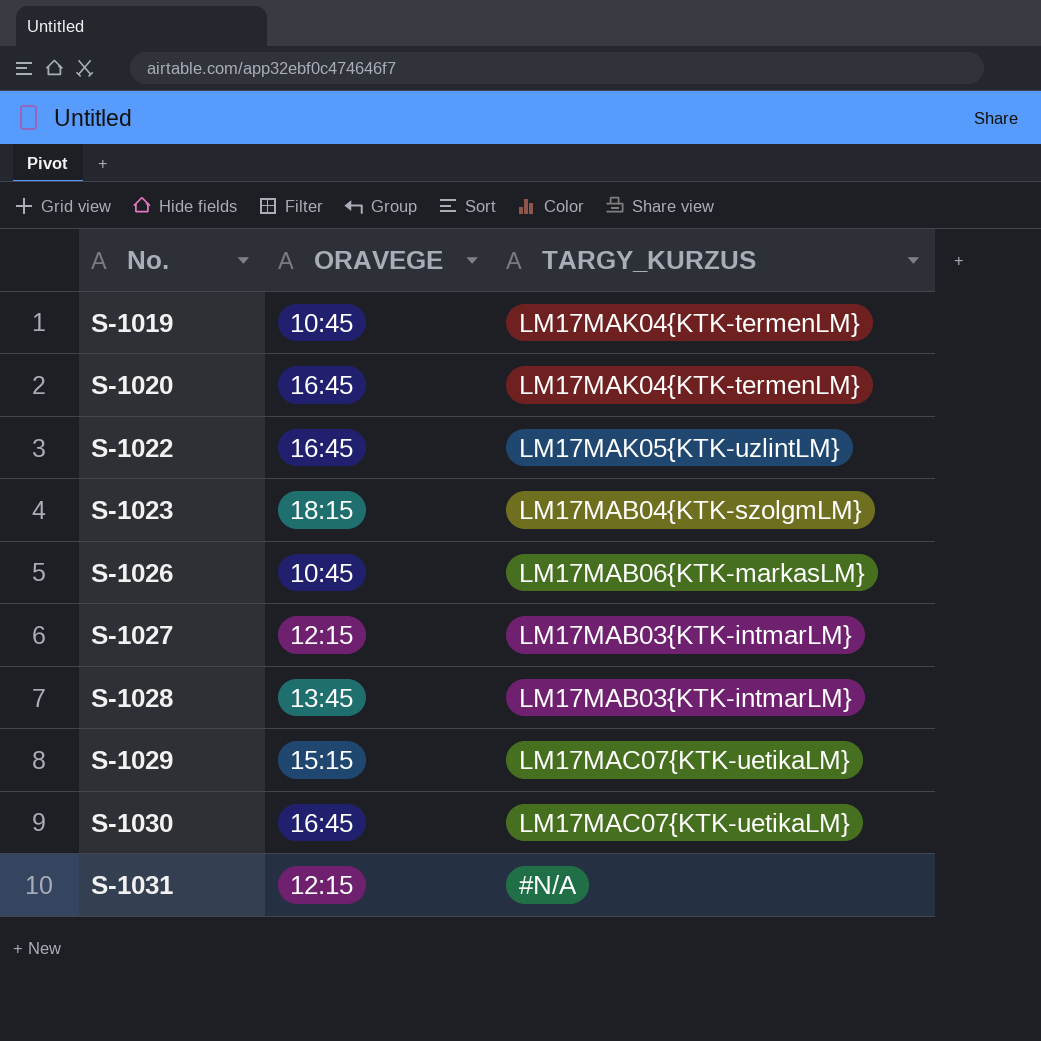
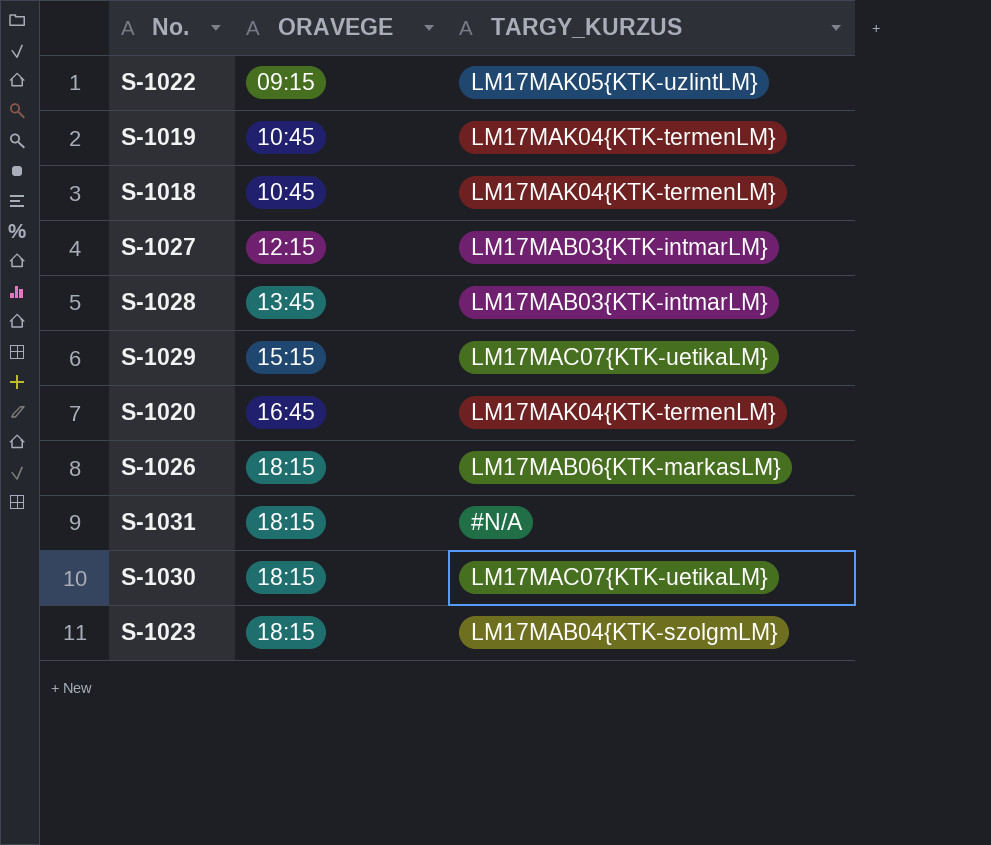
row order: No. ascending -> ORAVEGE ascending
S-1022 | ORAVEGE: 16:45 -> 09:15
row S-1018: none -> 10:45 | LM17MAK04{KTK-termenLM}
S-1026 | ORAVEGE: 10:45 -> 18:15
S-1031 | ORAVEGE: 12:15 -> 18:15
S-1030 | ORAVEGE: 16:45 -> 18:15

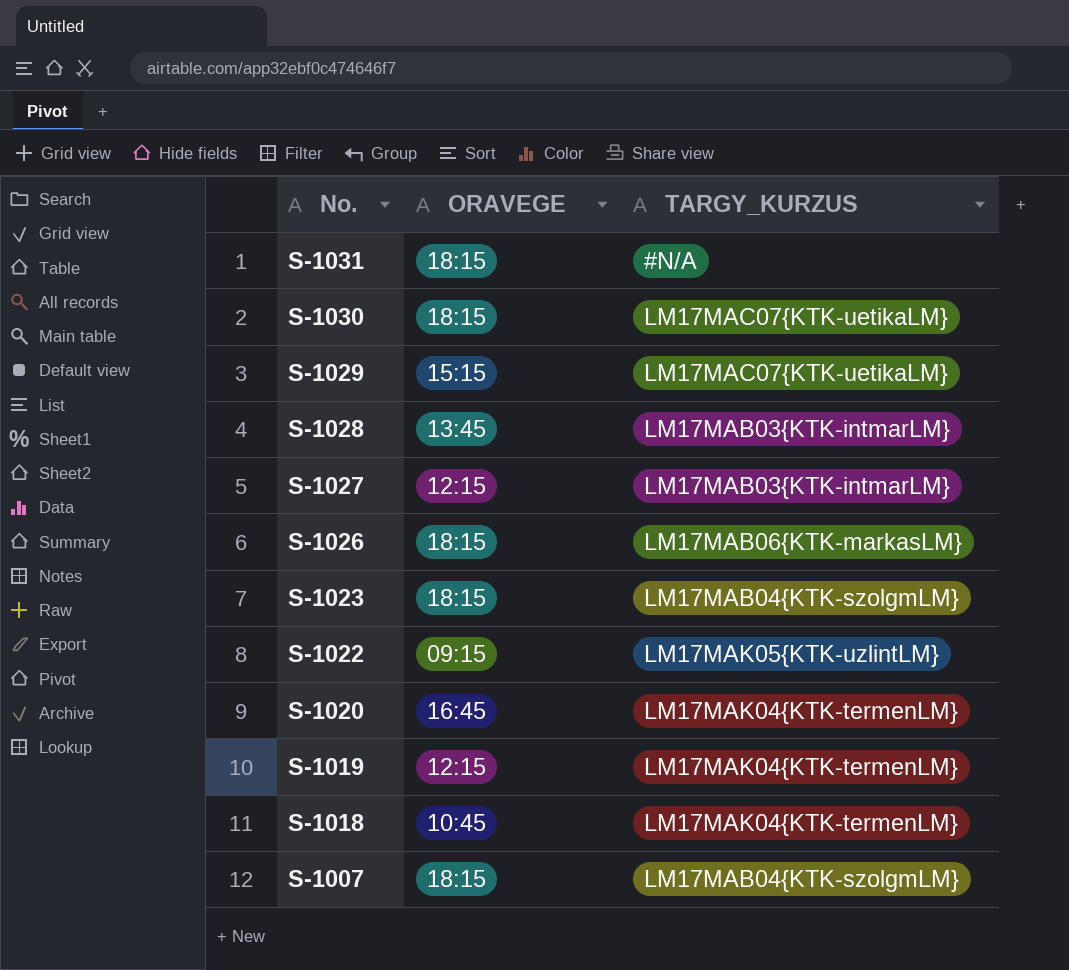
row order: ORAVEGE ascending -> No. descending
S-1019 | ORAVEGE: 10:45 -> 12:15
row S-1007: none -> 18:15 | LM17MAB04{KTK-szolgmLM}

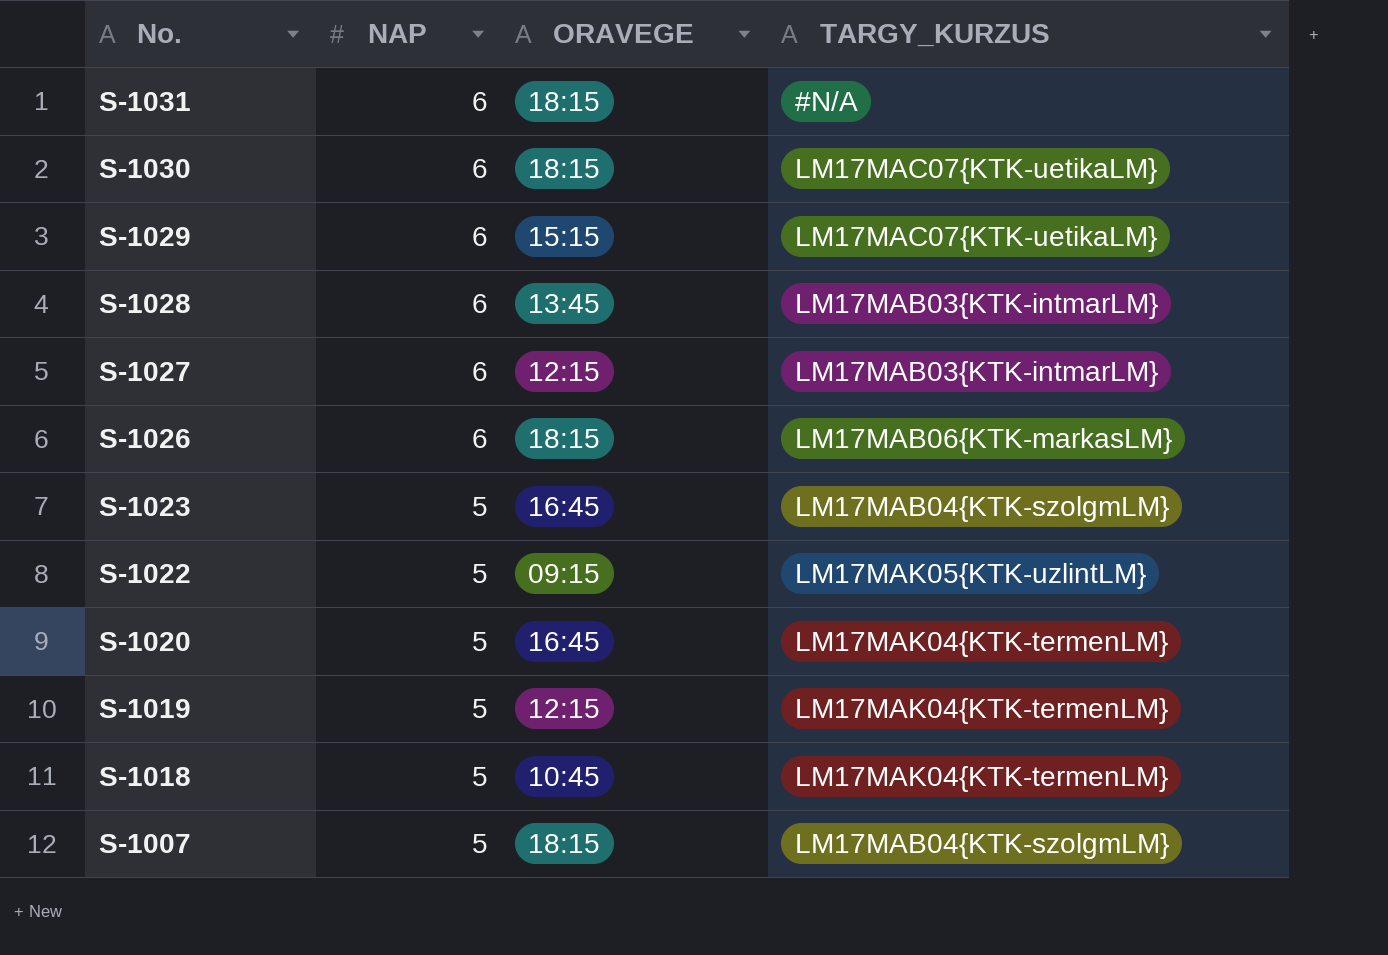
column NAP | position: none -> 2
S-1023 | ORAVEGE: 18:15 -> 16:45

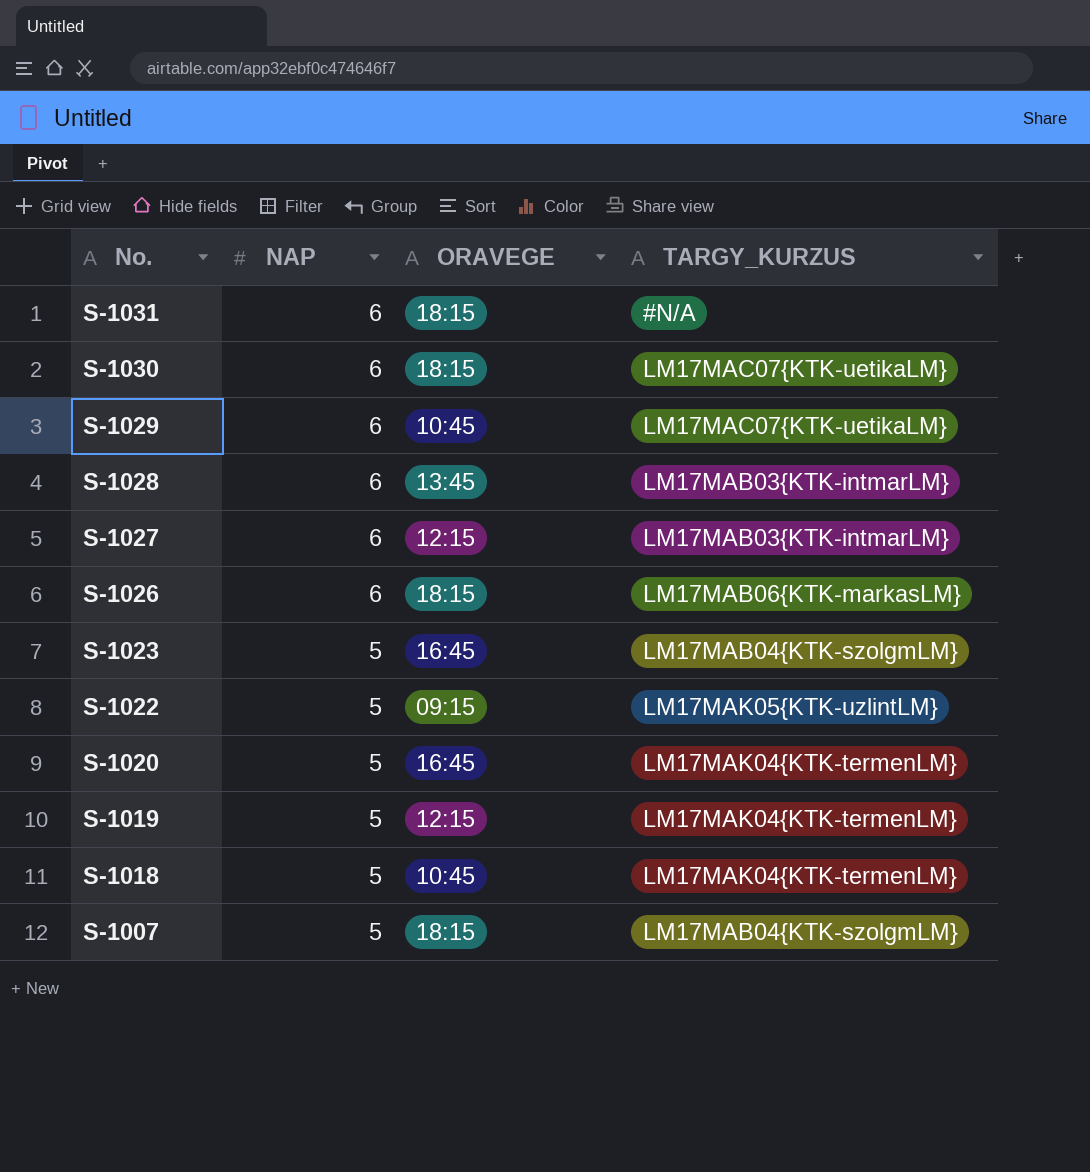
S-1029 | ORAVEGE: 15:15 -> 10:45

